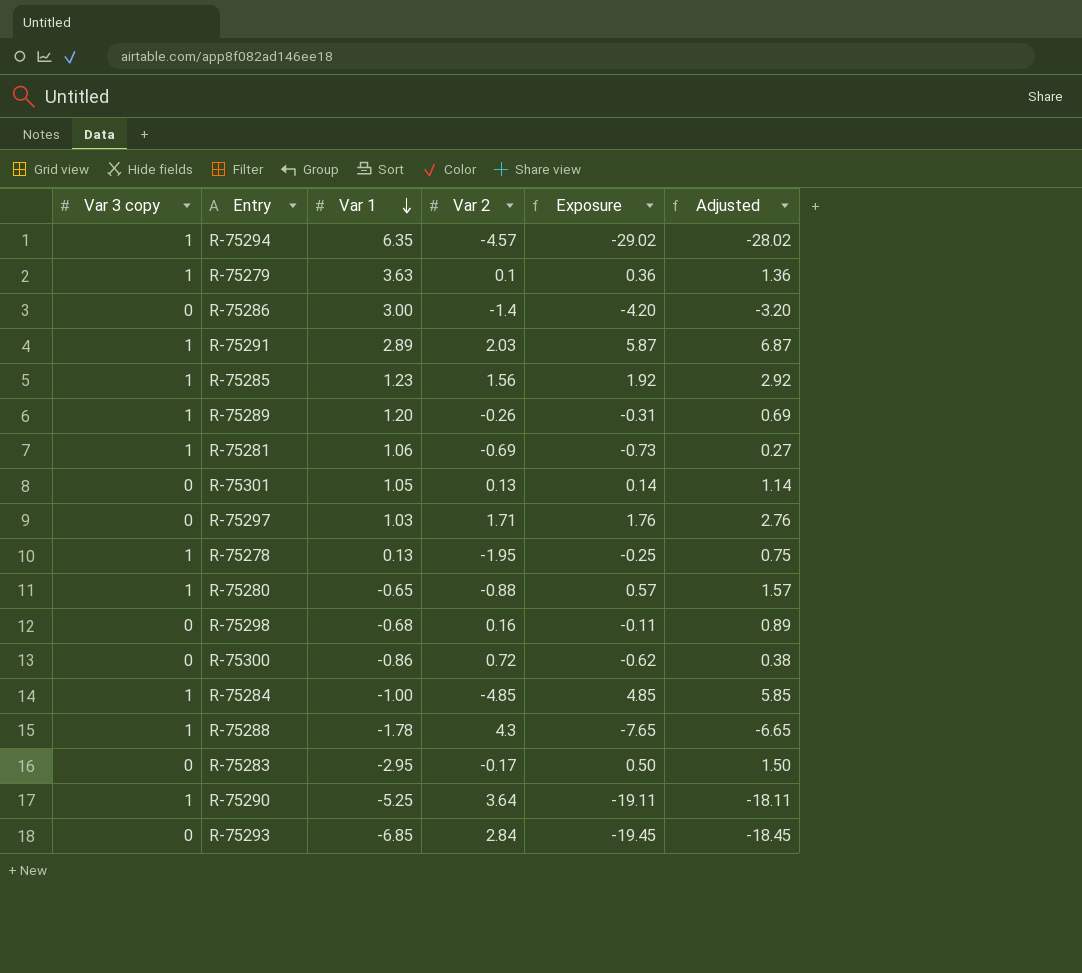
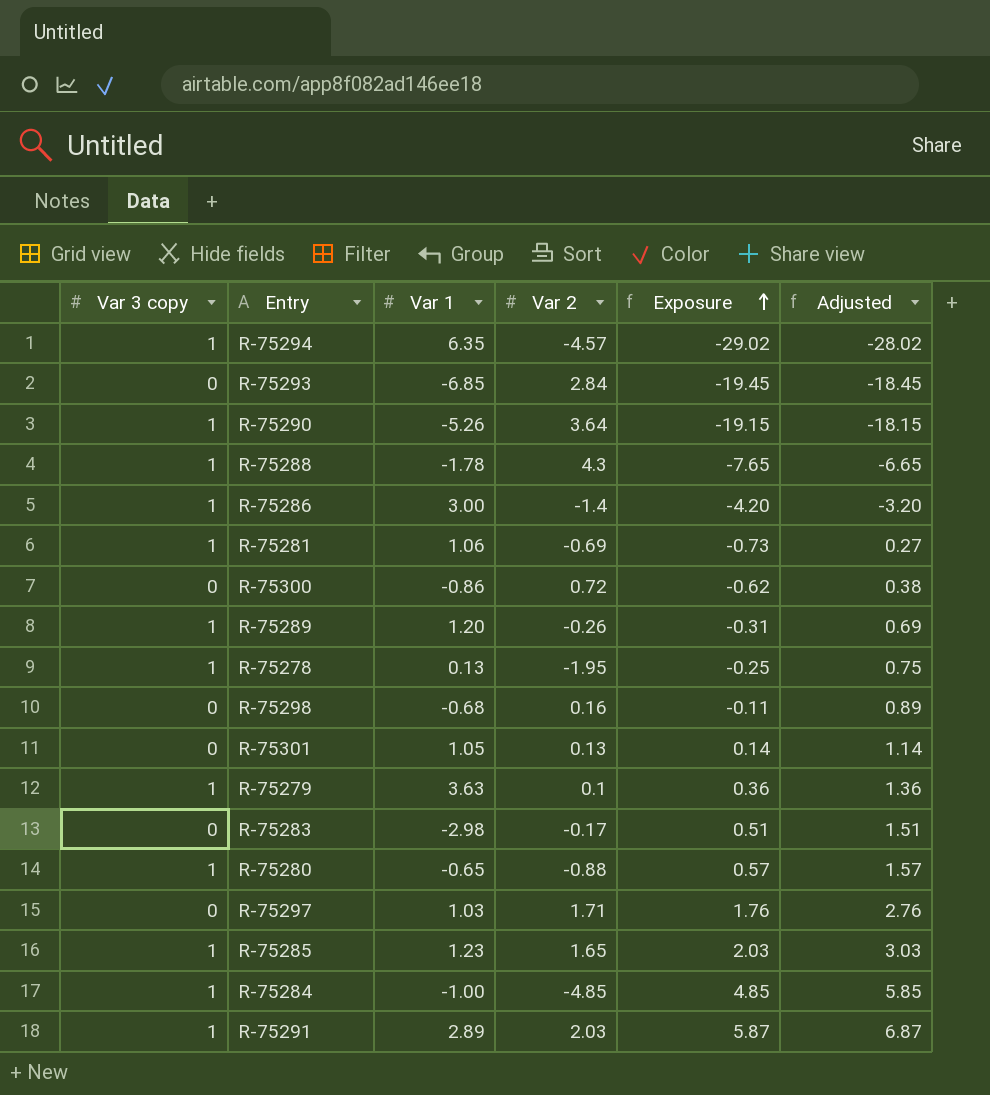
row order: Var 1 descending -> Exposure ascending
R-75290 | Var 1: -5.25 -> -5.26
R-75290 | Exposure: -19.11 -> -19.15
R-75290 | Adjusted: -18.11 -> -18.15
R-75286 | Var 3 copy: 0 -> 1
R-75283 | Var 1: -2.95 -> -2.98
R-75283 | Exposure: 0.50 -> 0.51
R-75283 | Adjusted: 1.50 -> 1.51
R-75285 | Var 2: 1.56 -> 1.65
R-75285 | Exposure: 1.92 -> 2.03
R-75285 | Adjusted: 2.92 -> 3.03

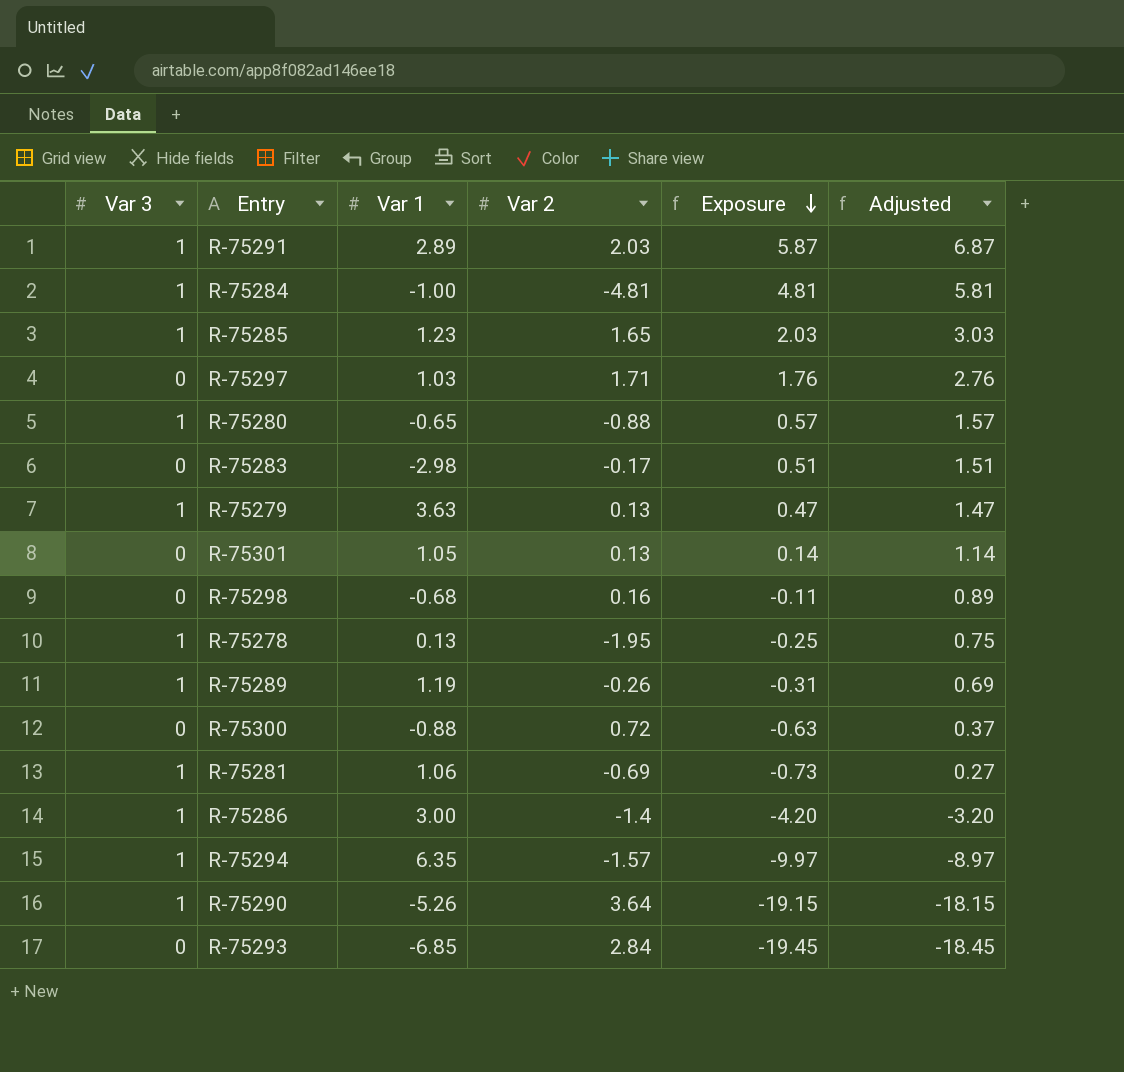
row order: Exposure ascending -> Exposure descending
column name: Var 3 copy -> Var 3
row R-75288: 1 | -1.78 | 4.3 | -7.65 | -6.65 -> none
R-75284 | Var 2: -4.85 -> -4.81
R-75284 | Exposure: 4.85 -> 4.81
R-75284 | Adjusted: 5.85 -> 5.81
R-75279 | Var 2: 0.1 -> 0.13
R-75279 | Exposure: 0.36 -> 0.47
R-75279 | Adjusted: 1.36 -> 1.47
R-75289 | Var 1: 1.20 -> 1.19
R-75300 | Var 1: -0.86 -> -0.88
R-75300 | Exposure: -0.62 -> -0.63
R-75300 | Adjusted: 0.38 -> 0.37
R-75294 | Var 2: -4.57 -> -1.57
R-75294 | Exposure: -29.02 -> -9.97
R-75294 | Adjusted: -28.02 -> -8.97

